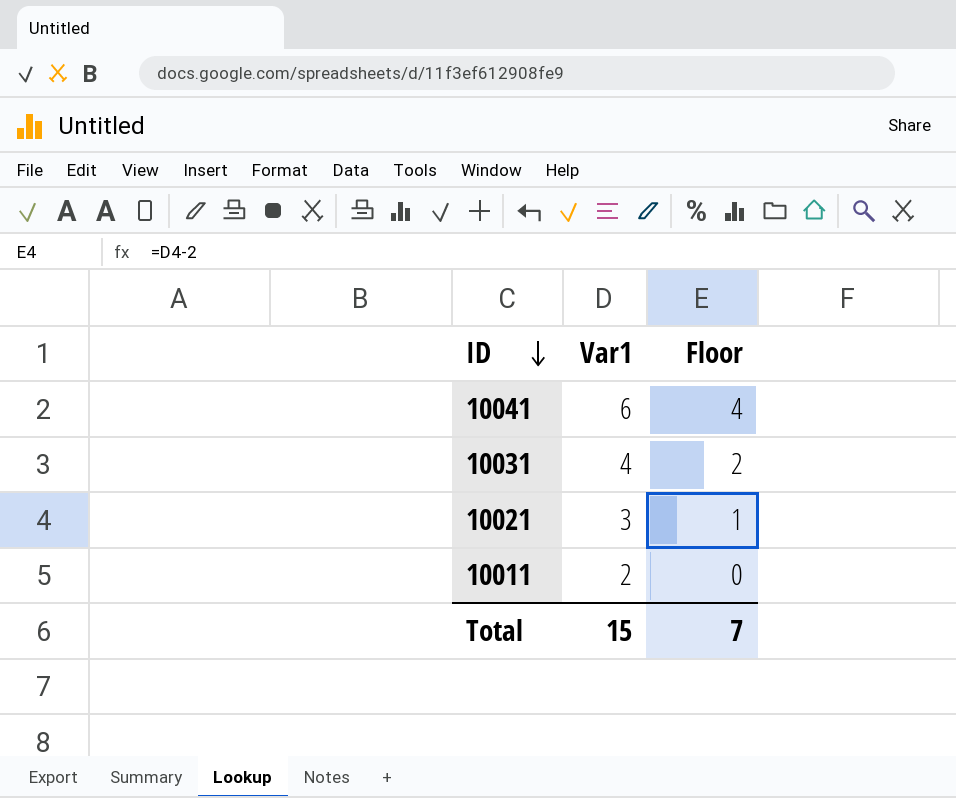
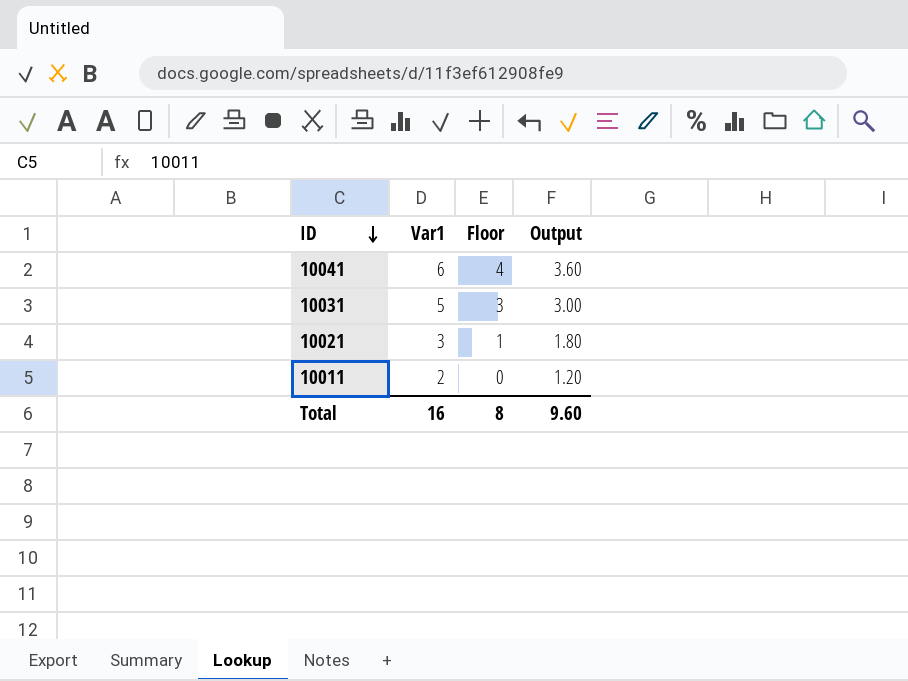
column Output | formula: none -> [Var1] * 0.6
10031 | Var1: 4 -> 5
10031 | Floor: 2 -> 3
Total | Var1: 15 -> 16
Total | Floor: 7 -> 8

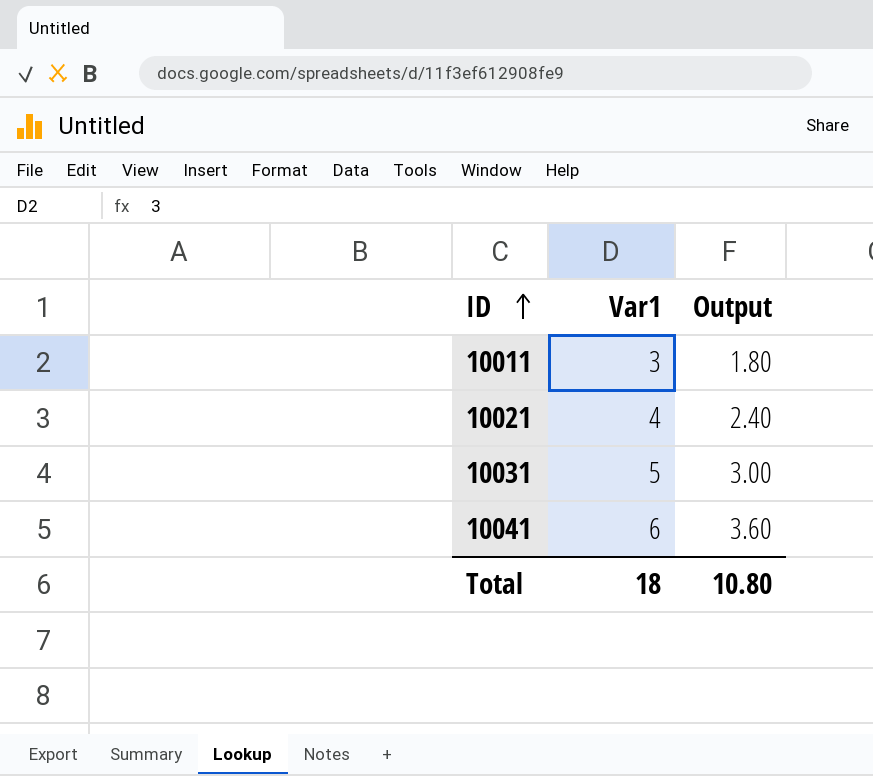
row order: ID descending -> ID ascending
column Floor | formula: [Var1] - 2 -> none
10011 | Var1: 2 -> 3
10011 | Output: 1.20 -> 1.80
10021 | Var1: 3 -> 4
10021 | Output: 1.80 -> 2.40
Total | Var1: 16 -> 18
Total | Output: 9.60 -> 10.80

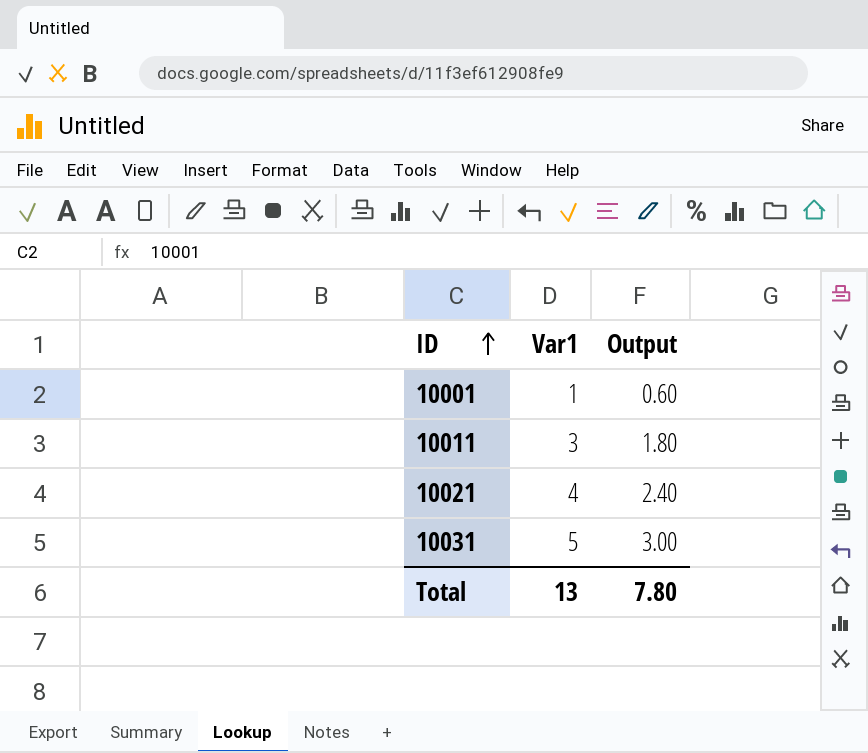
row 10041: 6 | 3.60 -> none
row 10001: none -> 1 | 0.60
Total | Var1: 18 -> 13
Total | Output: 10.80 -> 7.80

